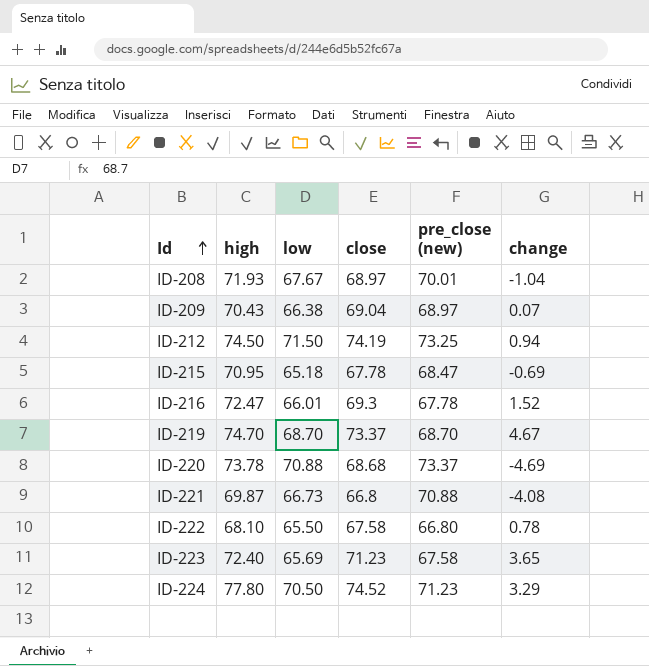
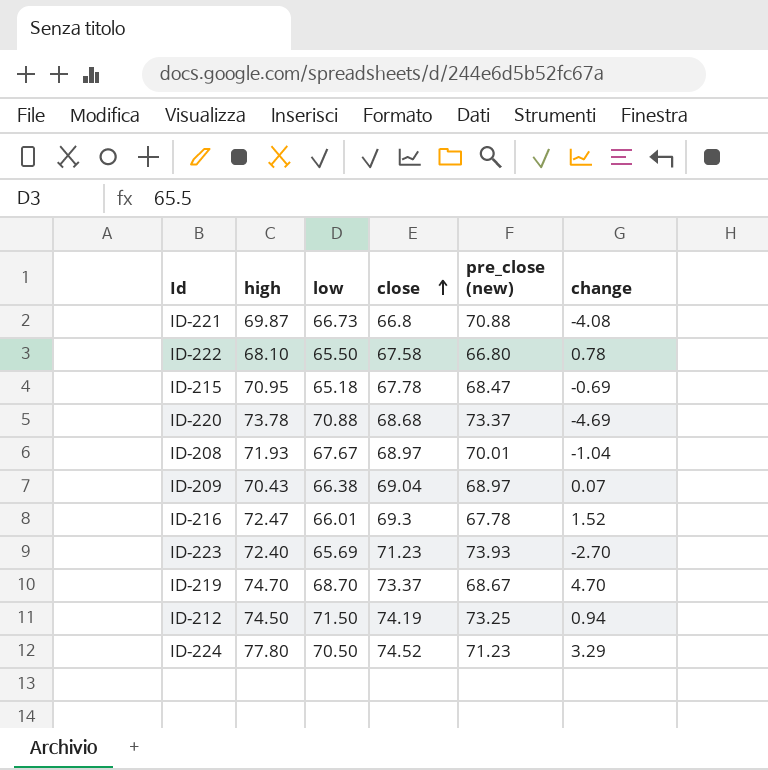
row order: Id ascending -> close ascending
ID-223 | pre_close (new): 67.58 -> 73.93
ID-223 | change: 3.65 -> -2.70
ID-219 | pre_close (new): 68.70 -> 68.67
ID-219 | change: 4.67 -> 4.70

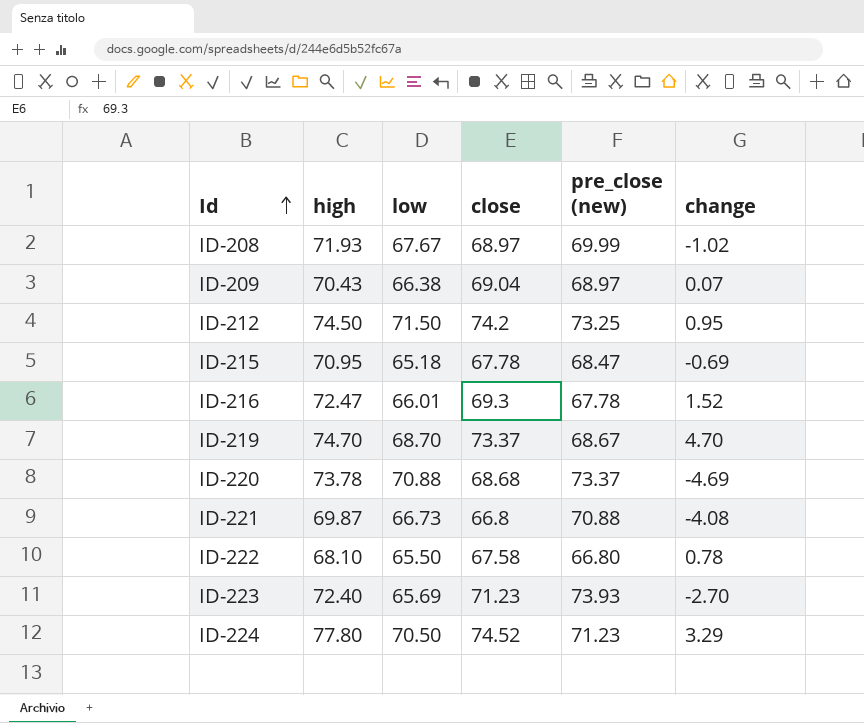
row order: close ascending -> Id ascending
ID-208 | pre_close (new): 70.01 -> 69.99
ID-208 | change: -1.04 -> -1.02
ID-212 | close: 74.19 -> 74.2
ID-212 | change: 0.94 -> 0.95

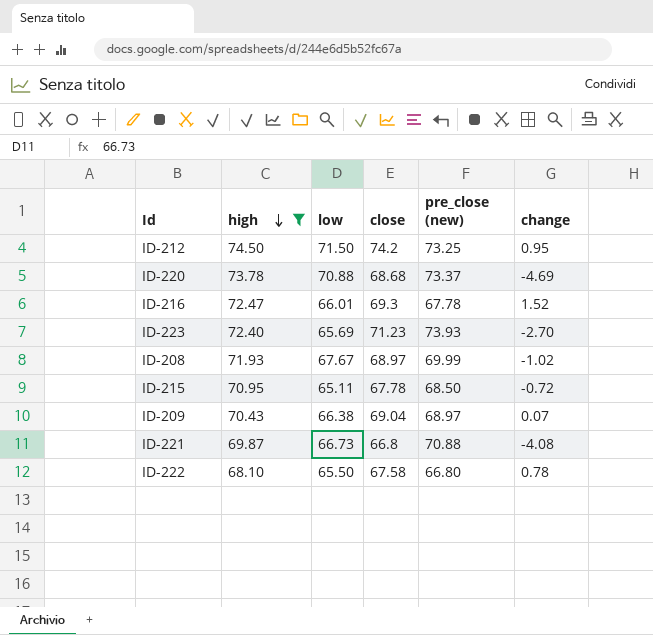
filter: none -> high <= 74.50
row order: Id ascending -> high descending
ID-215 | low: 65.18 -> 65.11
ID-215 | pre_close (new): 68.47 -> 68.50
ID-215 | change: -0.69 -> -0.72

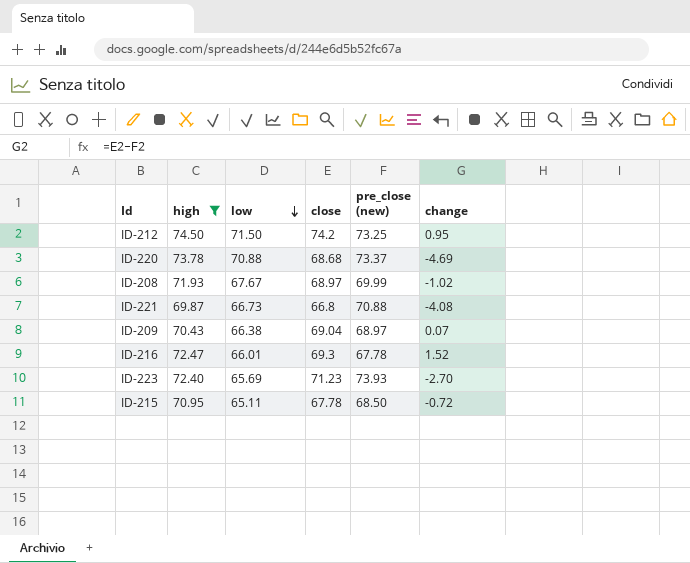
row order: high descending -> low descending
row ID-222: 68.10 | 65.50 | 67.58 | 66.80 | 0.78 -> none

